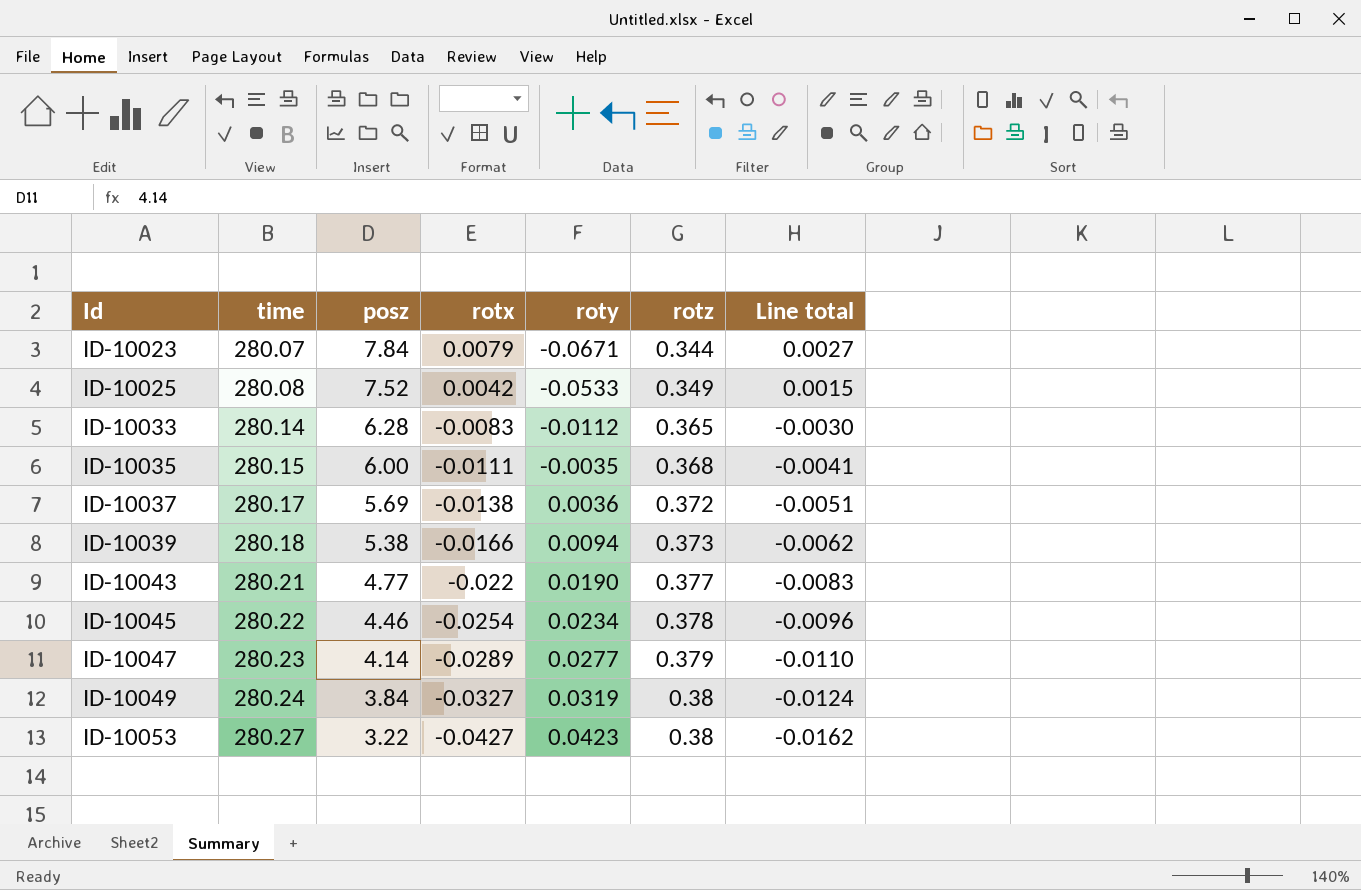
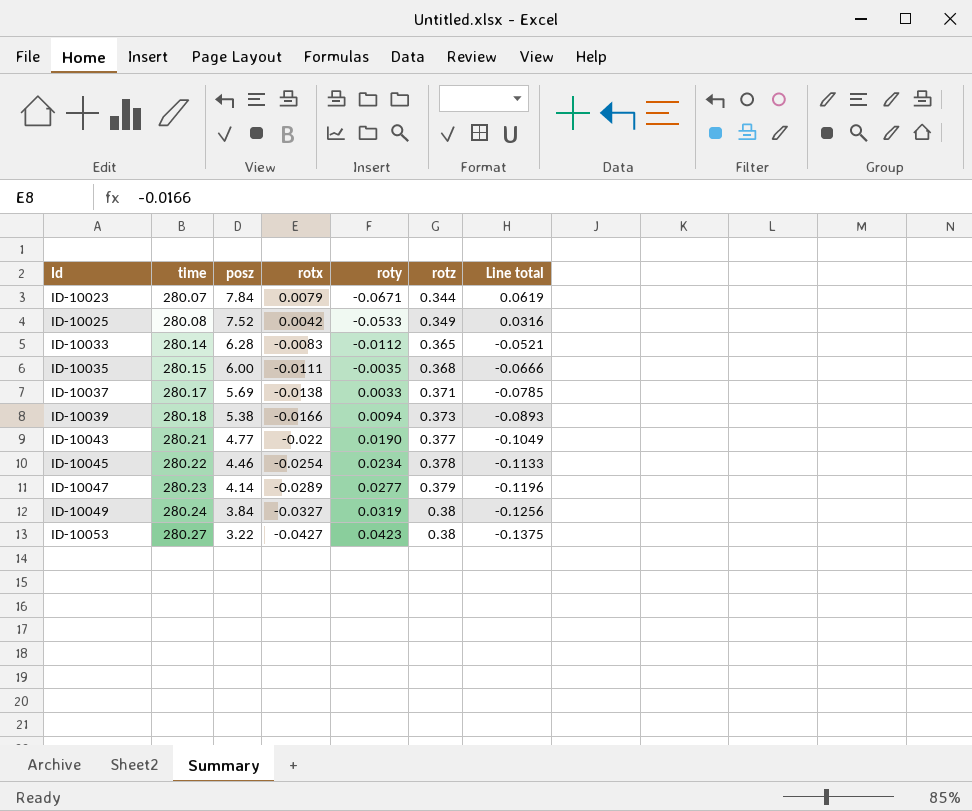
column Line total | formula: [rotx] * [rotz] -> [posz] * [rotx]
ID-10037 | roty: 0.0036 -> 0.0033
ID-10037 | rotz: 0.372 -> 0.371

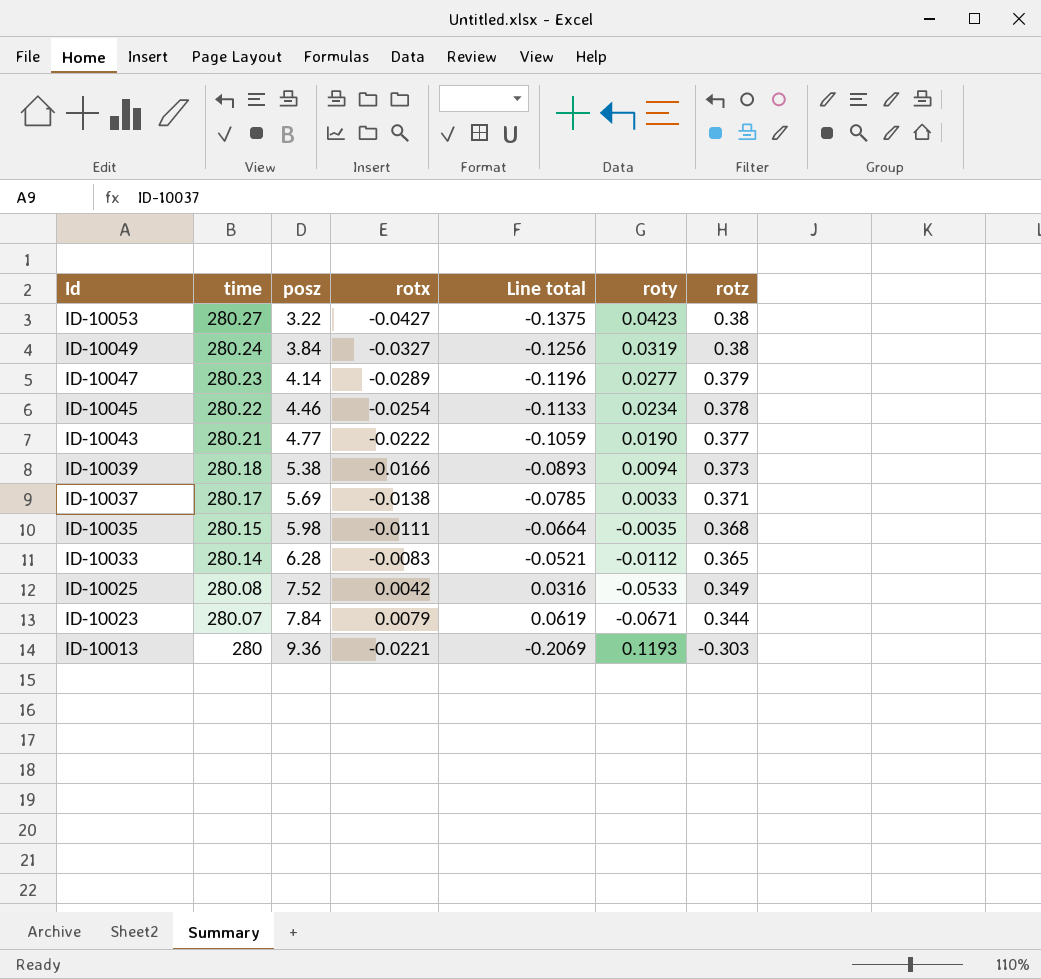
row order: Id ascending -> Id descending
column Line total | position: 7 -> 5
ID-10043 | rotx: -0.022 -> -0.0222
ID-10043 | Line total: -0.1049 -> -0.1059
ID-10035 | posz: 6.00 -> 5.98
ID-10035 | Line total: -0.0666 -> -0.0664
row ID-10013: none -> 280 | 9.36 | -0.0221 | -0.2069 | 0.1193 | -0.303

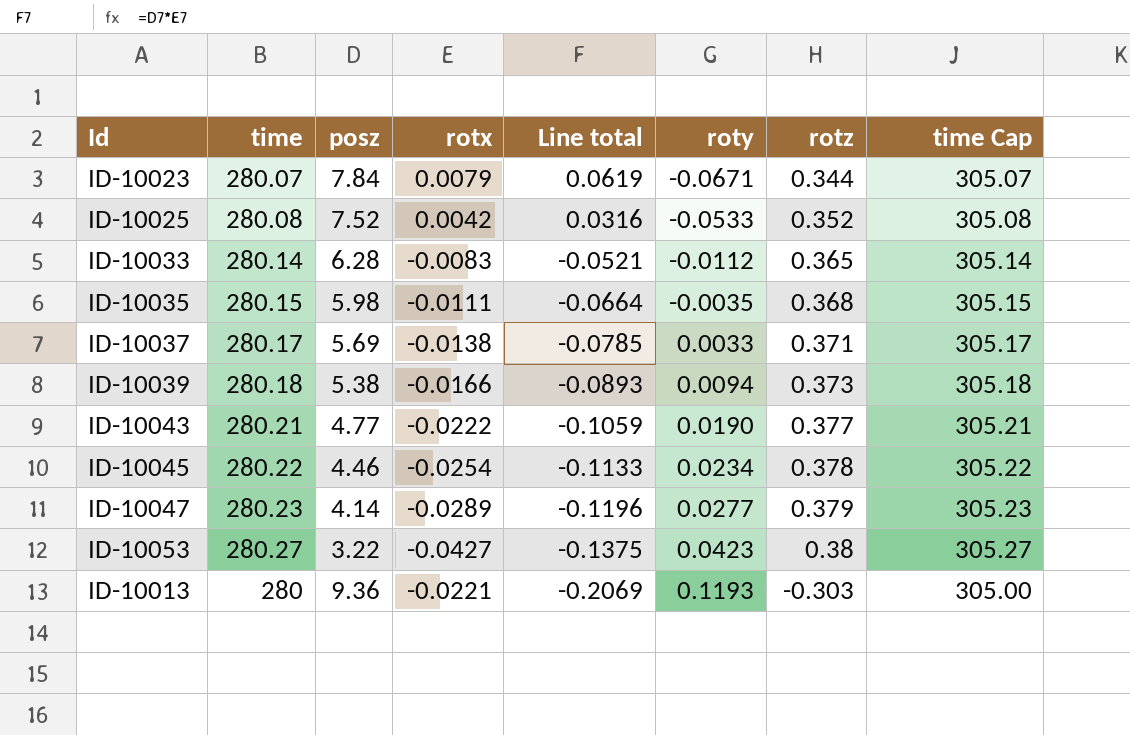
row order: Id descending -> Line total descending
column time Cap | formula: none -> [time] + 25
row ID-10049: 280.24 | 3.84 | -0.0327 | -0.1256 | 0.0319 | 0.38 -> none
ID-10025 | rotz: 0.349 -> 0.352

